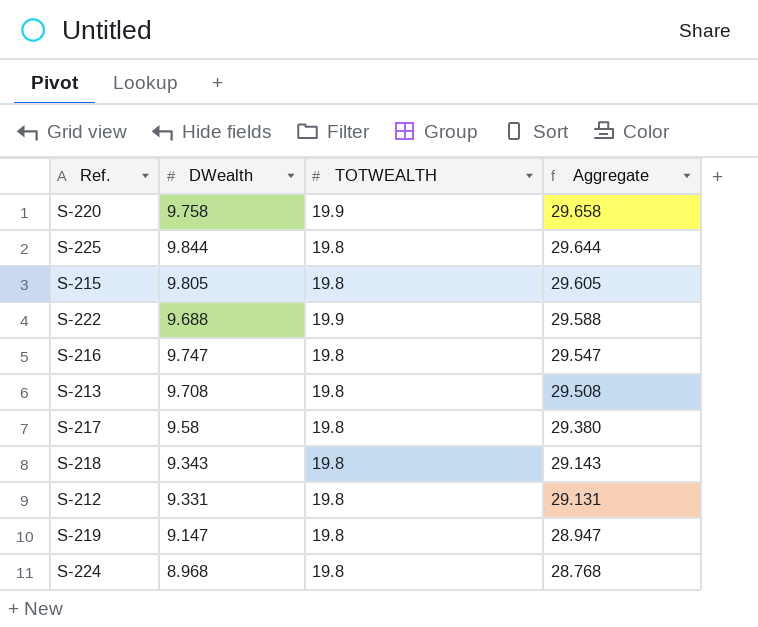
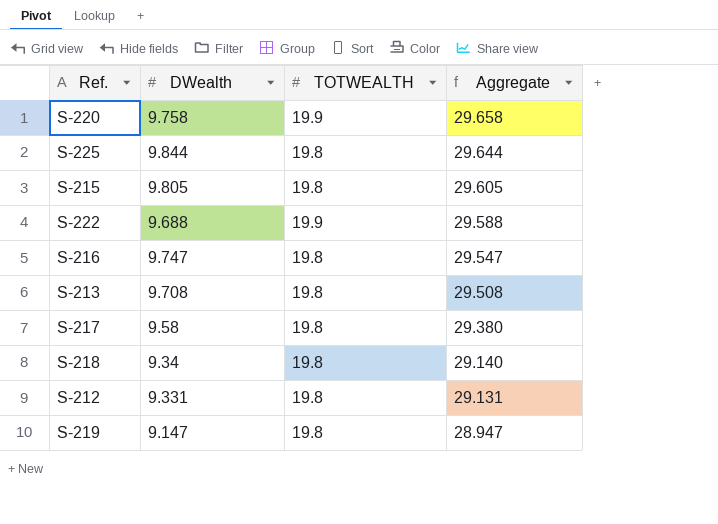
row S-224: 8.968 | 19.8 | 28.768 -> none
S-218 | DWealth: 9.343 -> 9.34
S-218 | Aggregate: 29.143 -> 29.140

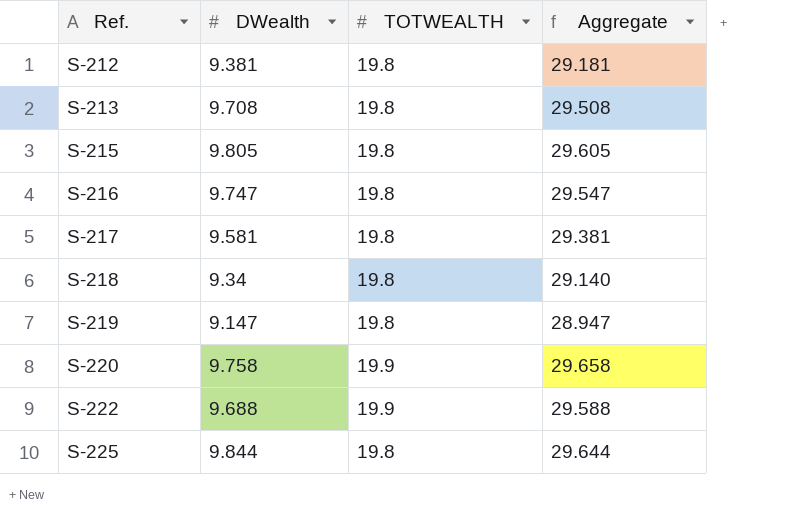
row order: Aggregate descending -> Ref. ascending
S-212 | DWealth: 9.331 -> 9.381
S-212 | Aggregate: 29.131 -> 29.181
S-217 | DWealth: 9.58 -> 9.581
S-217 | Aggregate: 29.380 -> 29.381

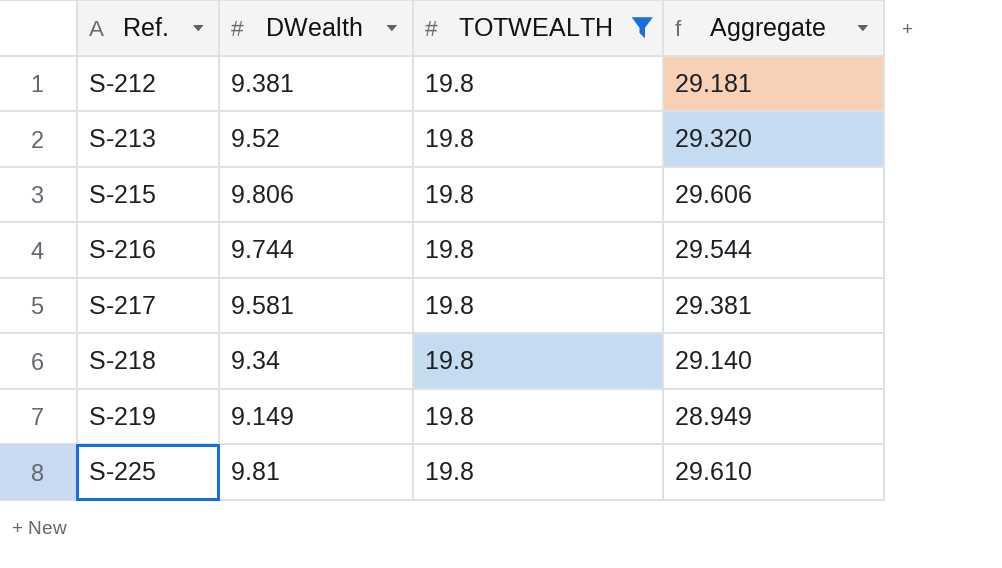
filter: none -> TOTWEALTH = 19.8
S-213 | DWealth: 9.708 -> 9.52
S-213 | Aggregate: 29.508 -> 29.320
S-215 | DWealth: 9.805 -> 9.806
S-215 | Aggregate: 29.605 -> 29.606
S-216 | DWealth: 9.747 -> 9.744
S-216 | Aggregate: 29.547 -> 29.544
S-219 | DWealth: 9.147 -> 9.149
S-219 | Aggregate: 28.947 -> 28.949
S-225 | DWealth: 9.844 -> 9.81
S-225 | Aggregate: 29.644 -> 29.610

